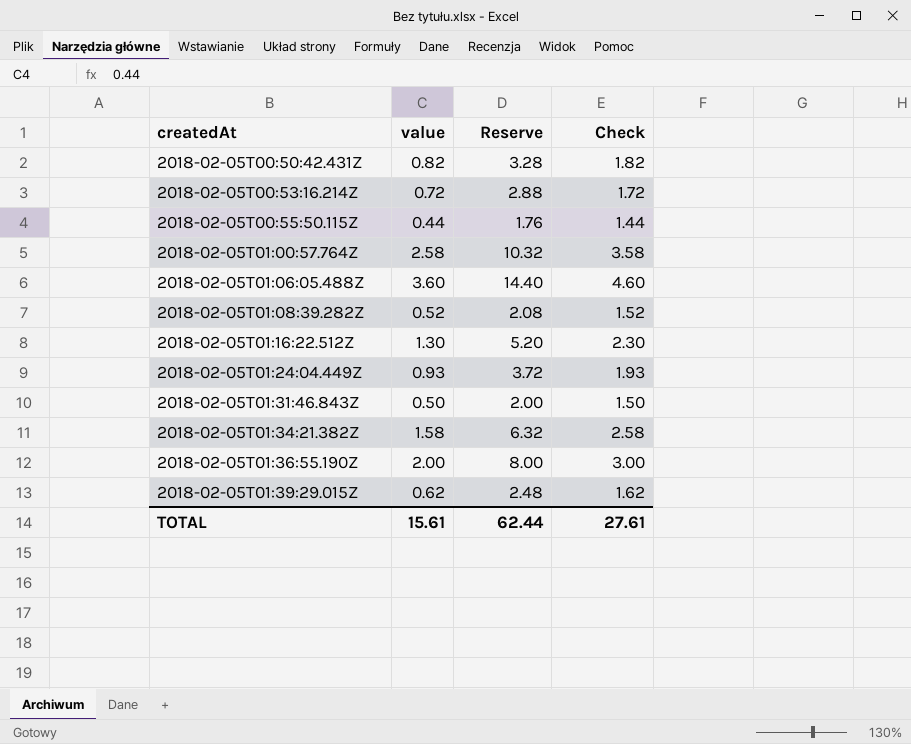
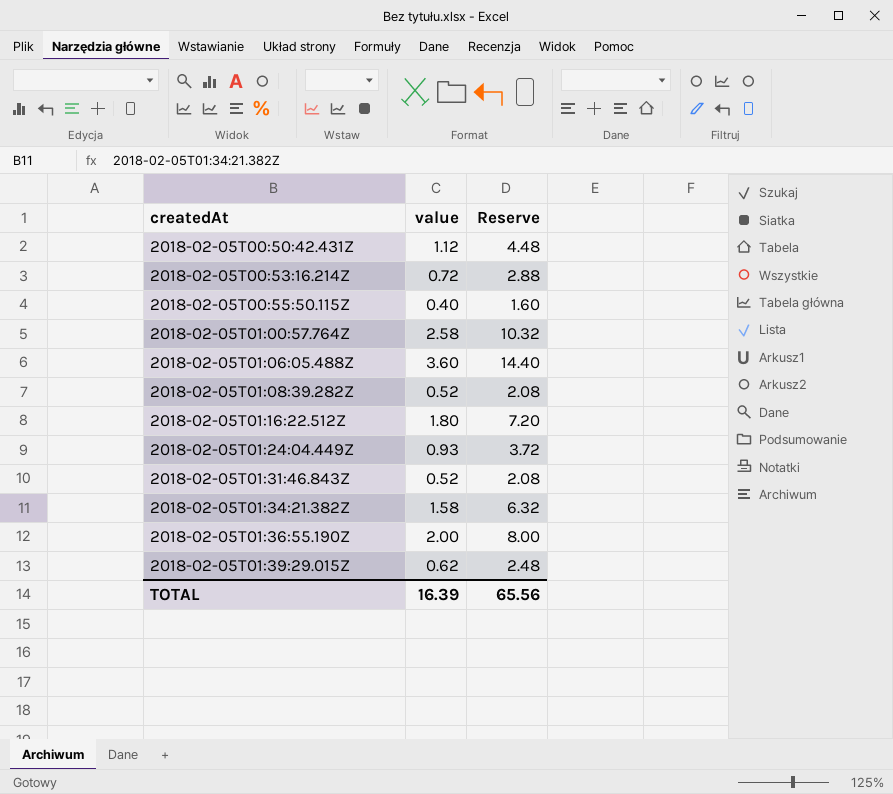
column Check | formula: [value] + 1 -> none
2018-02-05T00:50:42.431Z | value: 0.82 -> 1.12
2018-02-05T00:50:42.431Z | Reserve: 3.28 -> 4.48
2018-02-05T00:55:50.115Z | value: 0.44 -> 0.40
2018-02-05T00:55:50.115Z | Reserve: 1.76 -> 1.60
2018-02-05T01:16:22.512Z | value: 1.30 -> 1.80
2018-02-05T01:16:22.512Z | Reserve: 5.20 -> 7.20
2018-02-05T01:31:46.843Z | value: 0.50 -> 0.52
2018-02-05T01:31:46.843Z | Reserve: 2.00 -> 2.08
TOTAL | value: 15.61 -> 16.39
TOTAL | Reserve: 62.44 -> 65.56

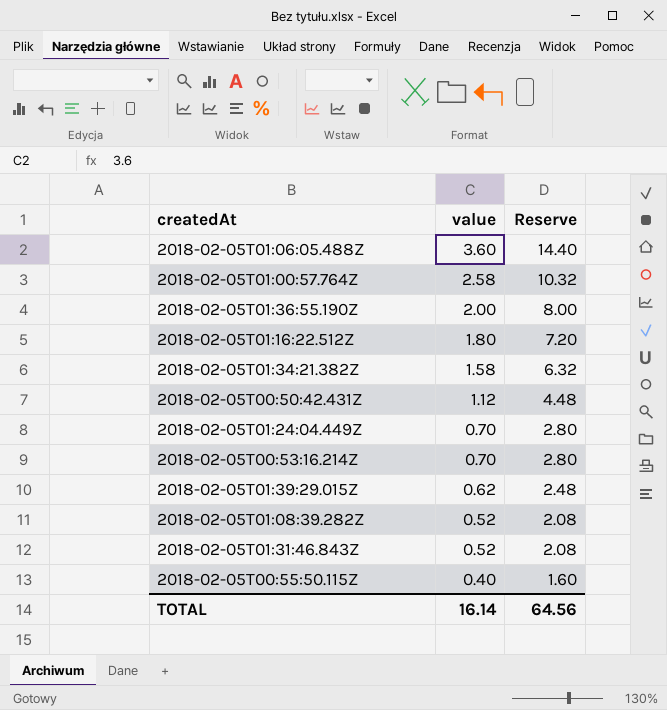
row order: createdAt ascending -> value descending
2018-02-05T01:24:04.449Z | value: 0.93 -> 0.70
2018-02-05T01:24:04.449Z | Reserve: 3.72 -> 2.80
2018-02-05T00:53:16.214Z | value: 0.72 -> 0.70
2018-02-05T00:53:16.214Z | Reserve: 2.88 -> 2.80
TOTAL | value: 16.39 -> 16.14
TOTAL | Reserve: 65.56 -> 64.56

